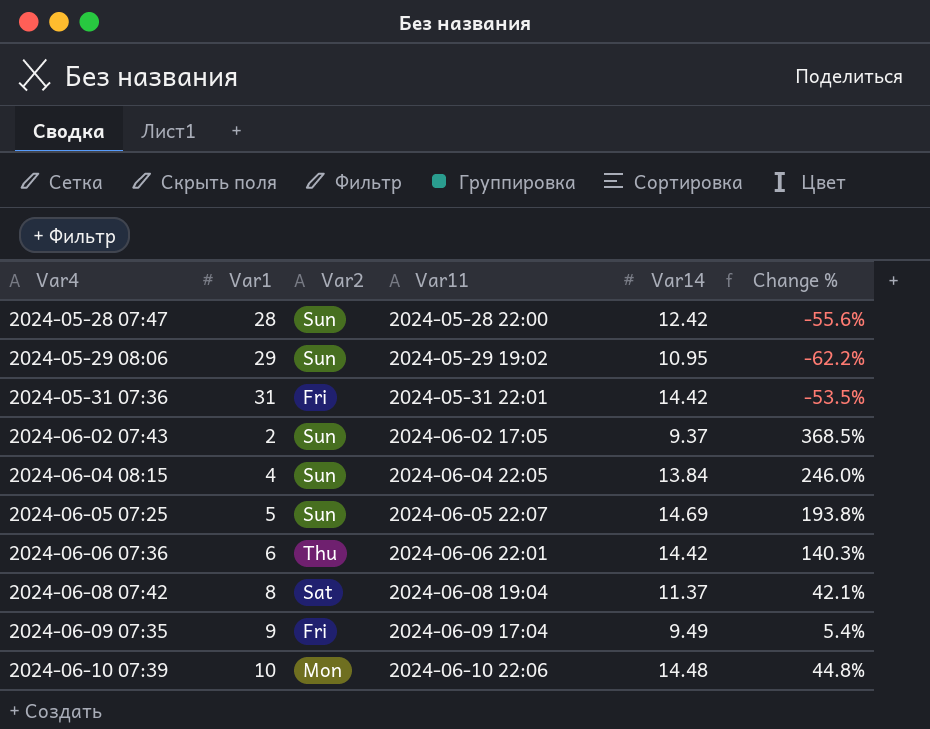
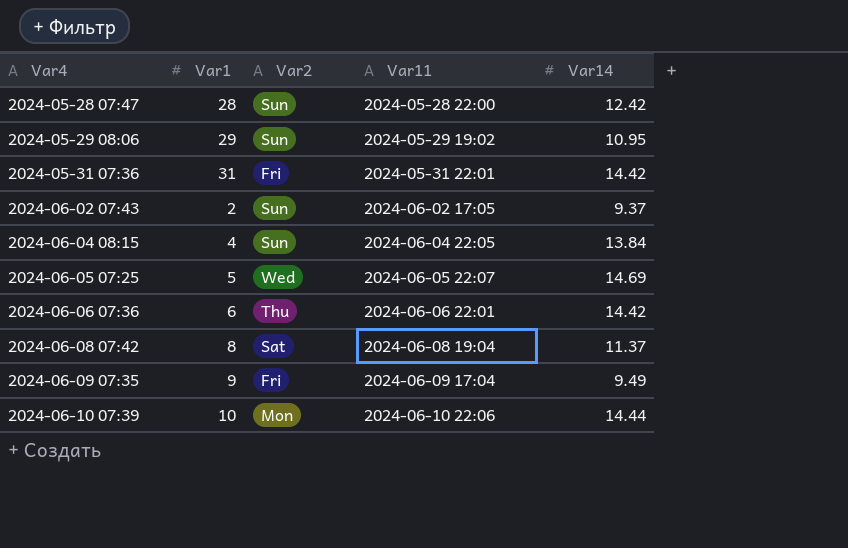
column Change % | formula: ([Var14] - [Var1]) / [Var1] -> none
2024-06-05 07:25 | Var2: Sun -> Wed
2024-06-10 07:39 | Var14: 14.48 -> 14.44

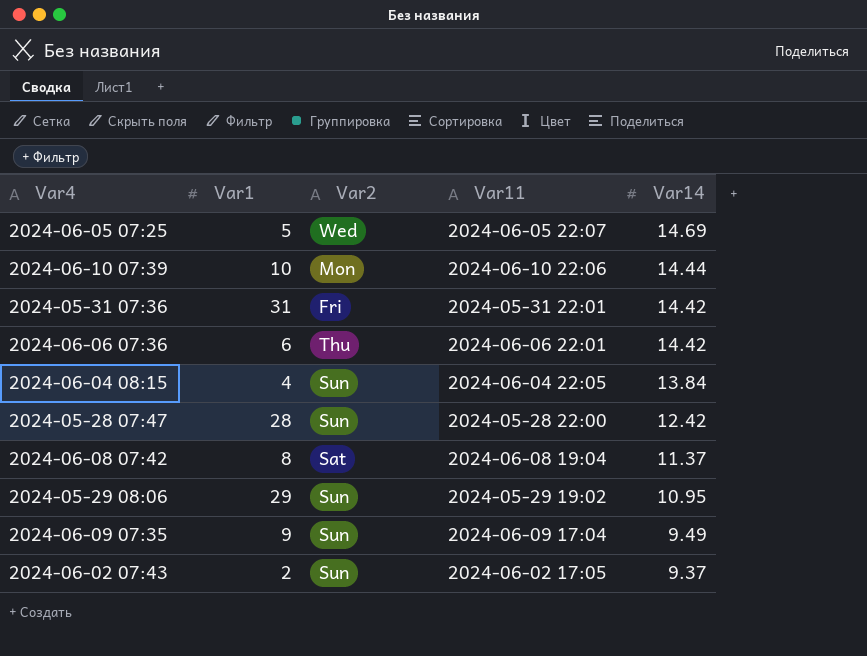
row order: Var4 ascending -> Var14 descending
2024-06-09 07:35 | Var2: Fri -> Sun

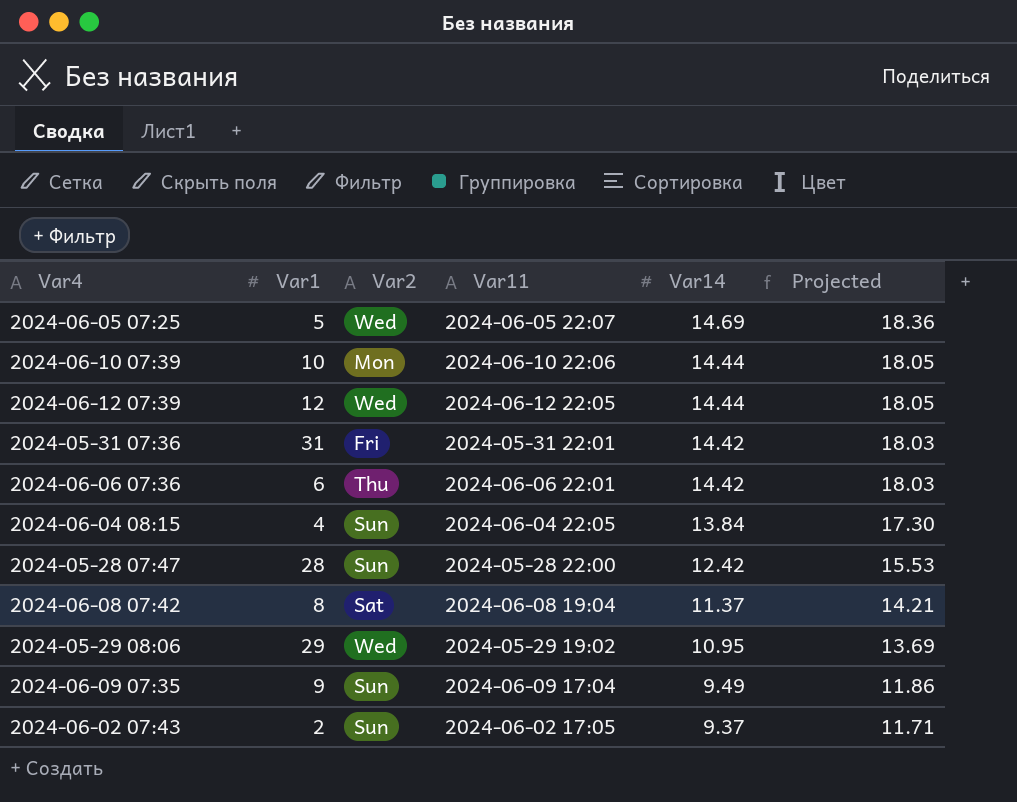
column Projected | formula: none -> [Var14] * 1.25
row 2024-06-12 07:39: none -> 12 | Wed | 2024-06-12 22:05 | 14.44 | 18.05
2024-05-29 08:06 | Var2: Sun -> Wed

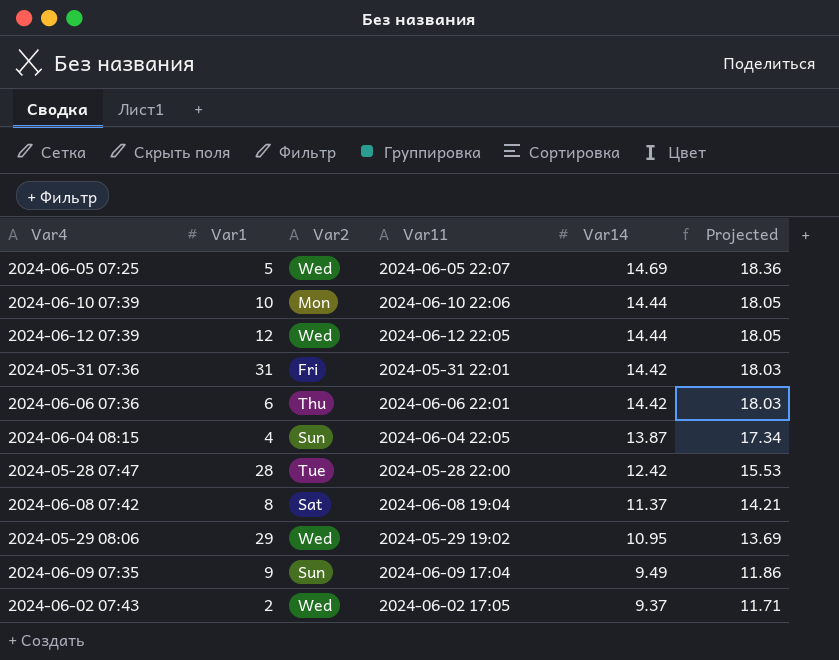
2024-06-04 08:15 | Var14: 13.84 -> 13.87
2024-06-04 08:15 | Projected: 17.30 -> 17.34
2024-05-28 07:47 | Var2: Sun -> Tue
2024-06-02 07:43 | Var2: Sun -> Wed

